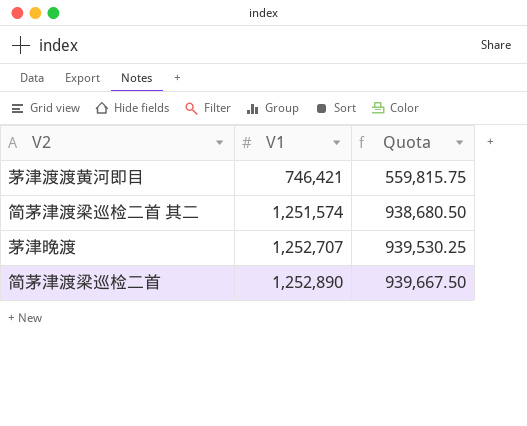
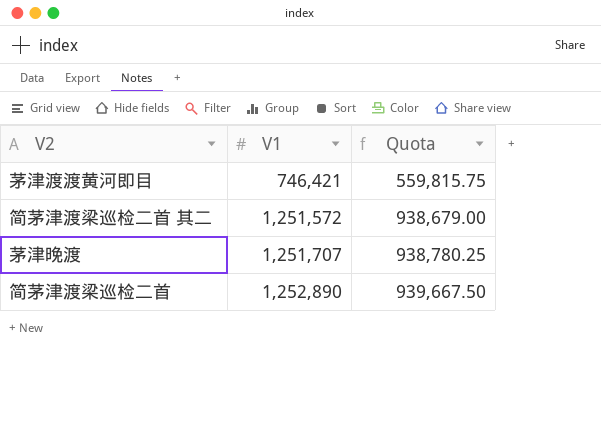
简茅津渡梁巡检二首 其二 | V1: 1,251,574 -> 1,251,572
简茅津渡梁巡检二首 其二 | Quota: 938,680.50 -> 938,679.00
茅津晚渡 | V1: 1,252,707 -> 1,251,707
茅津晚渡 | Quota: 939,530.25 -> 938,780.25

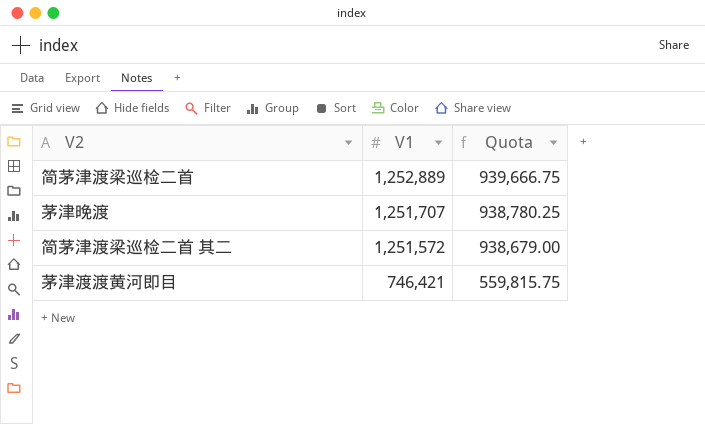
row order: V1 ascending -> V1 descending
简茅津渡梁巡检二首 | V1: 1,252,890 -> 1,252,889
简茅津渡梁巡检二首 | Quota: 939,667.50 -> 939,666.75

